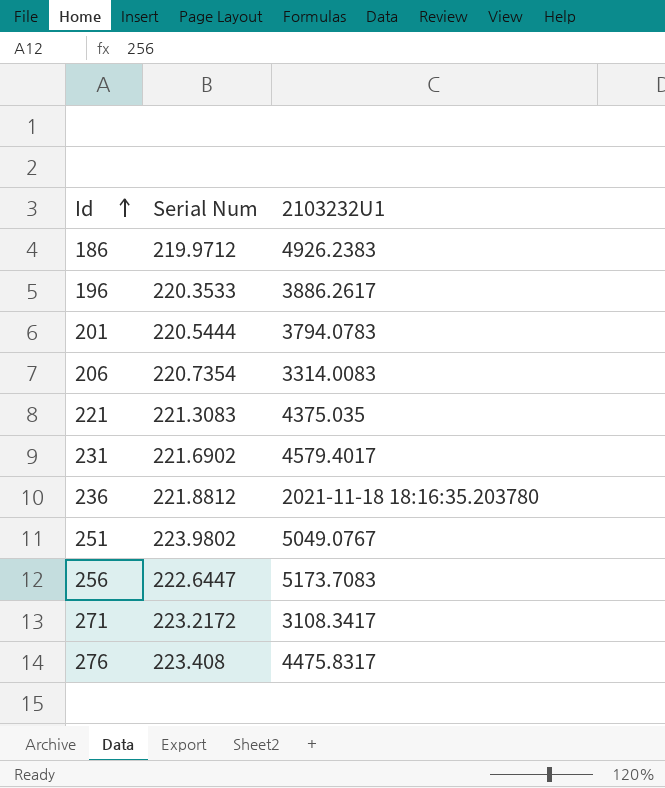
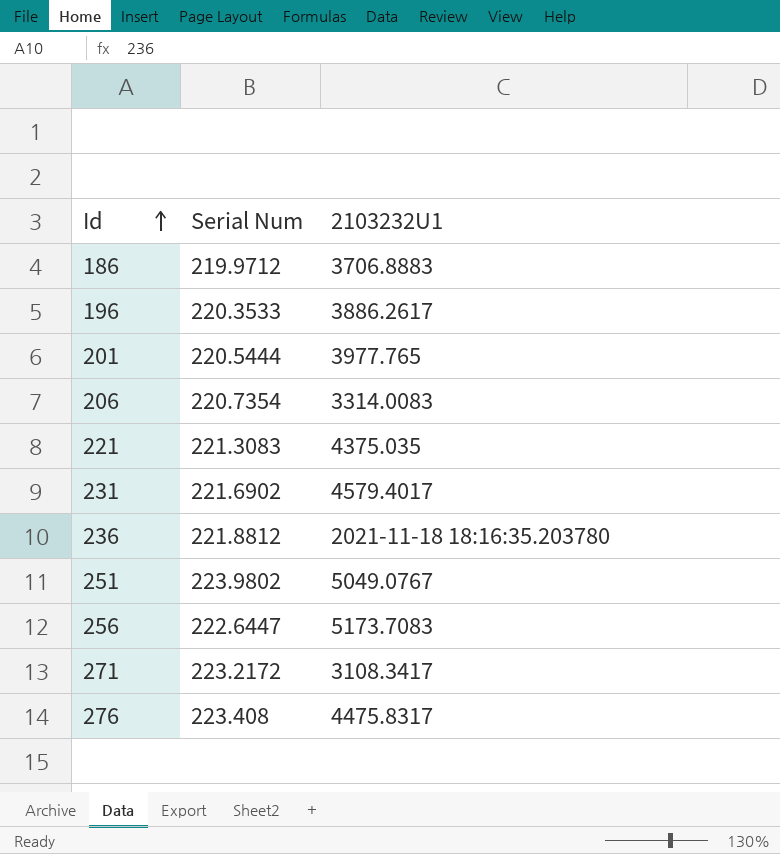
186 | 2103232U1: 4926.2383 -> 3706.8883
201 | 2103232U1: 3794.0783 -> 3977.765

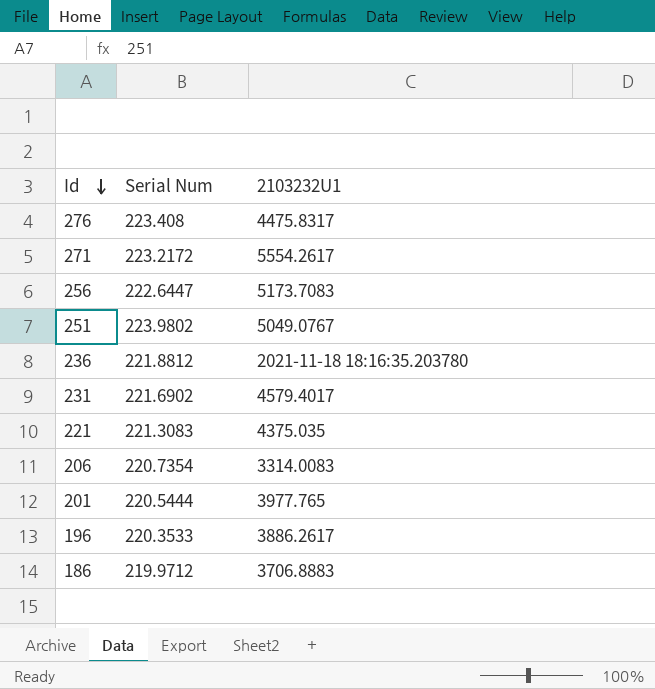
row order: Id ascending -> Id descending
271 | 2103232U1: 3108.3417 -> 5554.2617

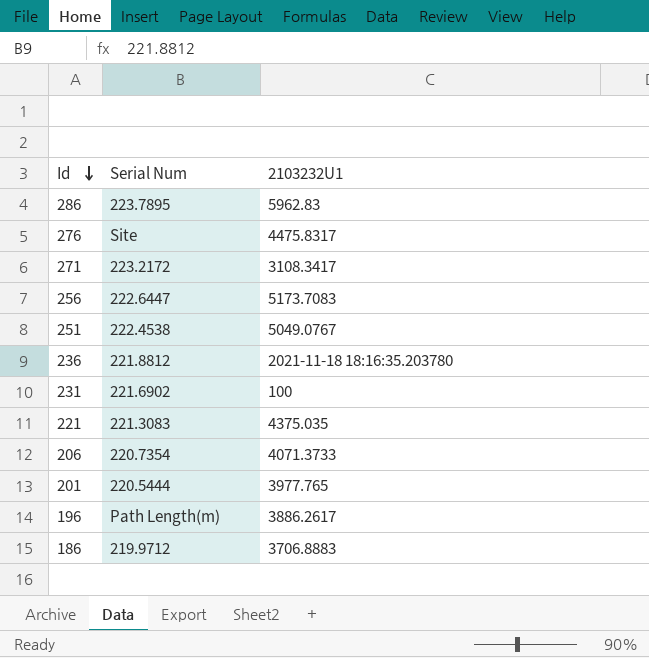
row 286: none -> 223.7895 | 5962.83
276 | Serial Num: 223.408 -> Site
271 | 2103232U1: 5554.2617 -> 3108.3417
251 | Serial Num: 223.9802 -> 222.4538
231 | 2103232U1: 4579.4017 -> 100
206 | 2103232U1: 3314.0083 -> 4071.3733
196 | Serial Num: 220.3533 -> Path Length(m)

